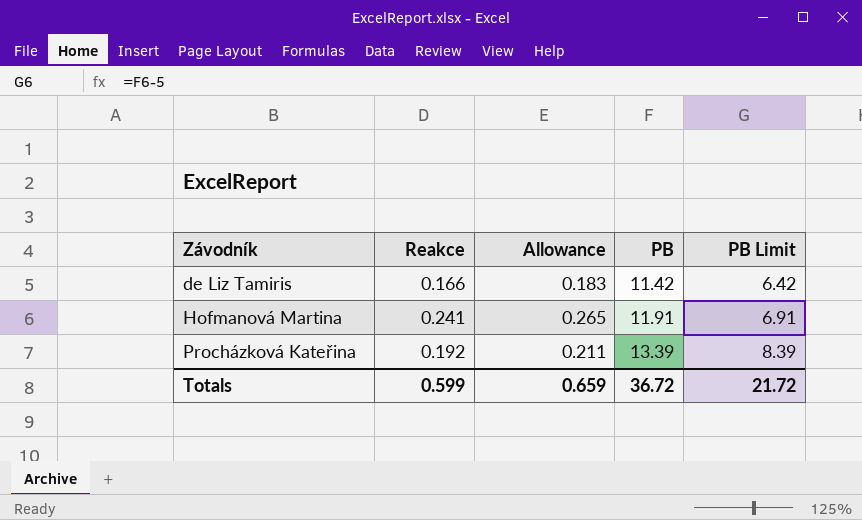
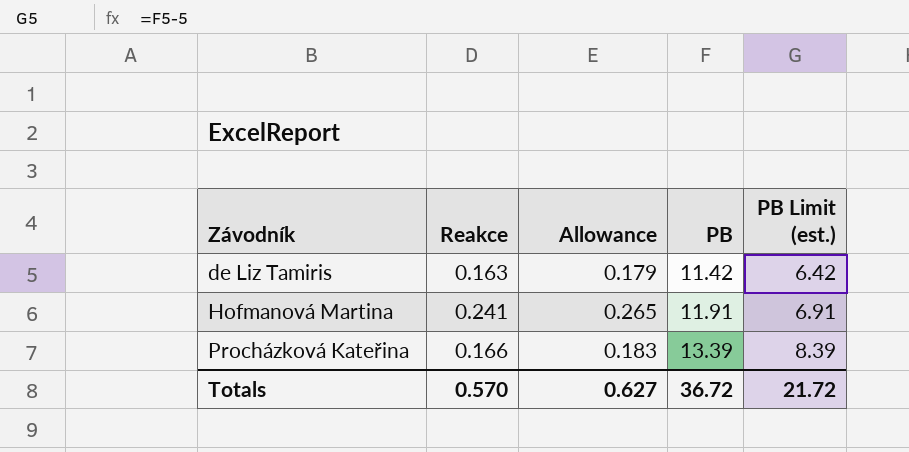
column name: PB Limit -> PB Limit (est.)
de Liz Tamiris | Reakce: 0.166 -> 0.163
de Liz Tamiris | Allowance: 0.183 -> 0.179
Procházková Kateřina | Reakce: 0.192 -> 0.166
Procházková Kateřina | Allowance: 0.211 -> 0.183
Totals | Reakce: 0.599 -> 0.570
Totals | Allowance: 0.659 -> 0.627

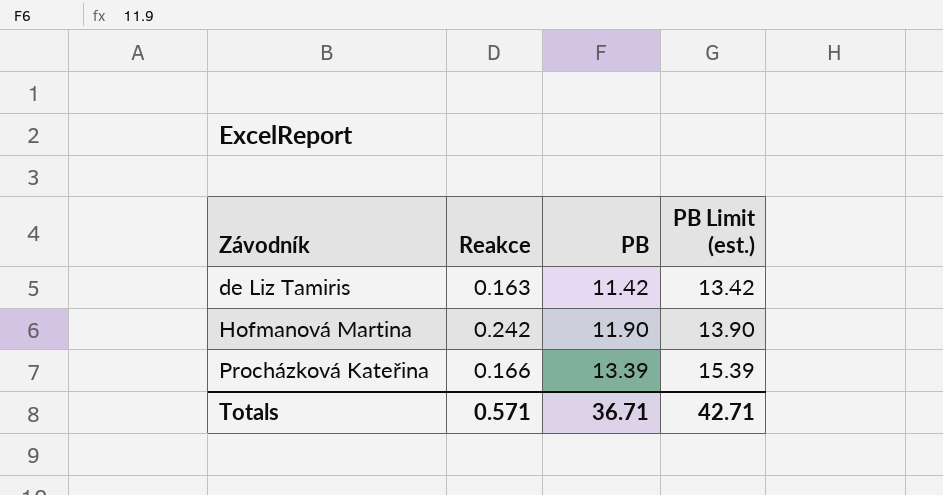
column Allowance | formula: [Reakce] * 1.1 -> none
column PB Limit (est.) | formula: [PB] - 5 -> [PB] + 2
Hofmanová Martina | Reakce: 0.241 -> 0.242
Hofmanová Martina | PB: 11.91 -> 11.90
Totals | Reakce: 0.570 -> 0.571
Totals | PB: 36.72 -> 36.71
Totals | PB Limit (est.): 21.72 -> 42.71

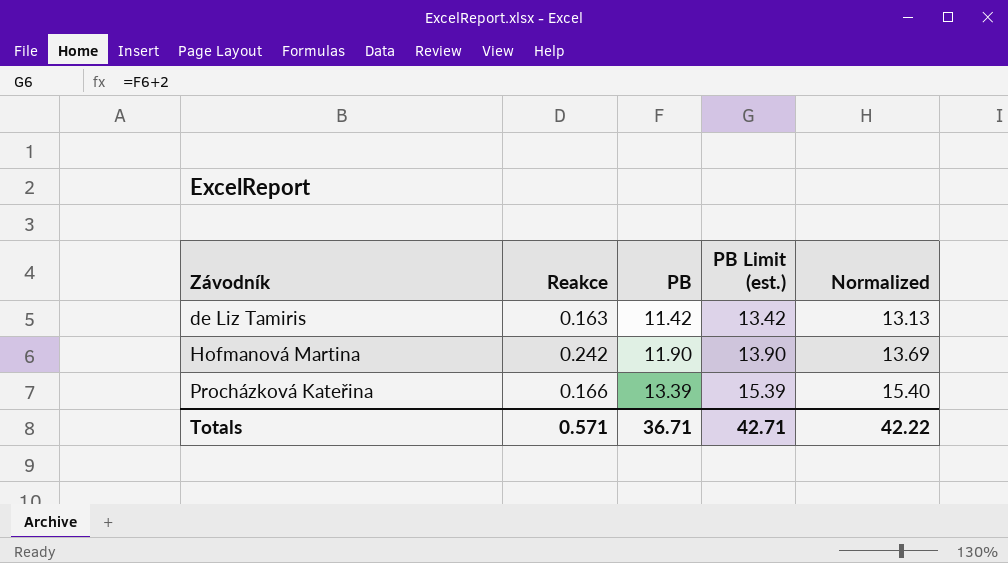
column Normalized | formula: none -> [PB] * 1.15

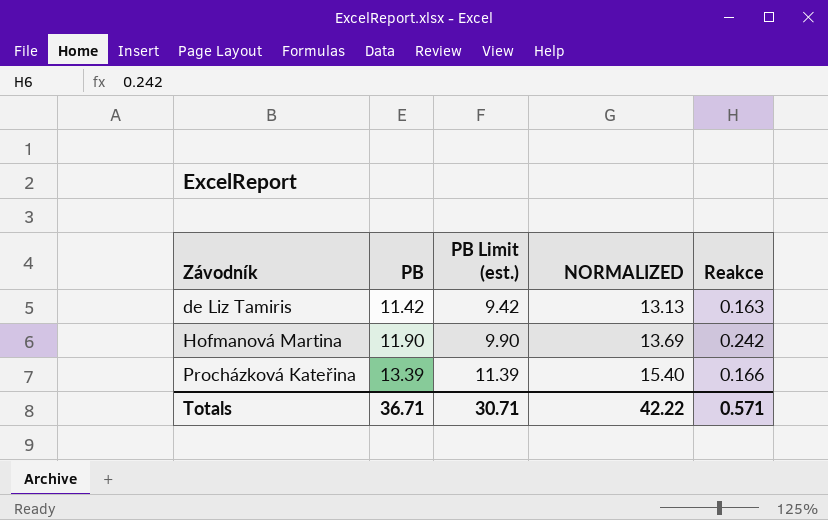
column PB Limit (est.) | formula: [PB] + 2 -> [PB] - 2
column name: Normalized -> NORMALIZED
column Reakce | position: 2 -> 5
Totals | PB Limit (est.): 42.71 -> 30.71

